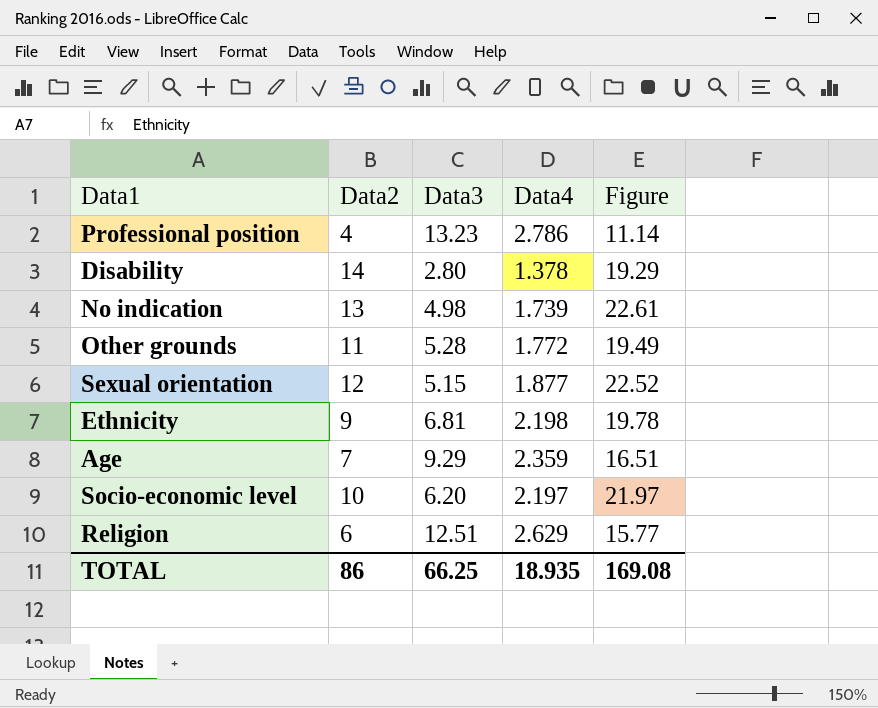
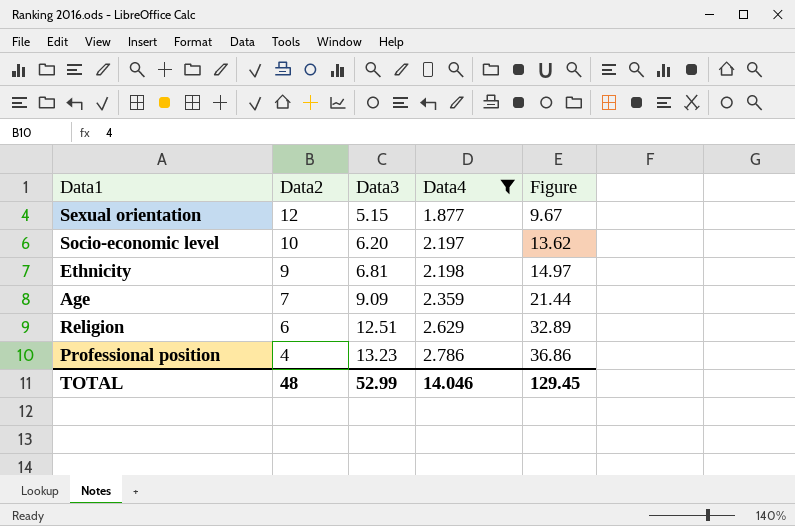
filter: none -> Data4 >= 1.877
row order: none -> Data2 descending
column Figure | formula: [Data2] * [Data4] -> [Data3] * [Data4]
Age | Data3: 9.29 -> 9.09
TOTAL | Data2: 86 -> 48
TOTAL | Data3: 66.25 -> 52.99
TOTAL | Data4: 18.935 -> 14.046
TOTAL | Figure: 169.08 -> 129.45

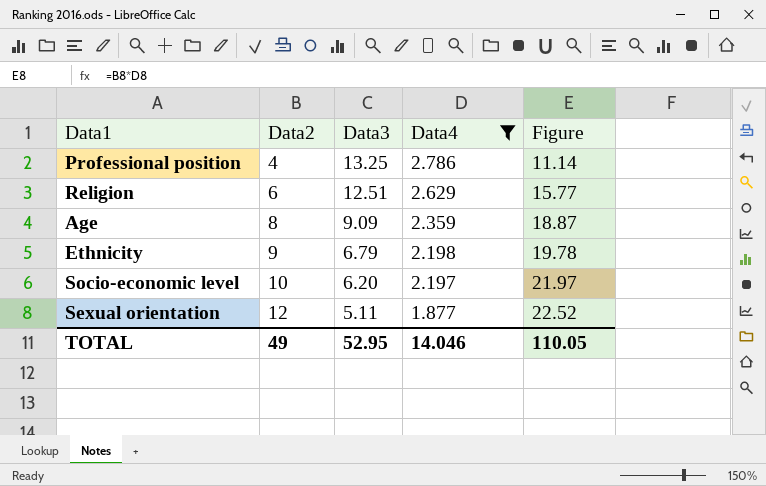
row order: Data2 descending -> Data2 ascending
column Figure | formula: [Data3] * [Data4] -> [Data2] * [Data4]
Professional position | Data3: 13.23 -> 13.25
Age | Data2: 7 -> 8
Ethnicity | Data3: 6.81 -> 6.79
Sexual orientation | Data3: 5.15 -> 5.11
TOTAL | Data2: 48 -> 49
TOTAL | Data3: 52.99 -> 52.95
TOTAL | Figure: 129.45 -> 110.05

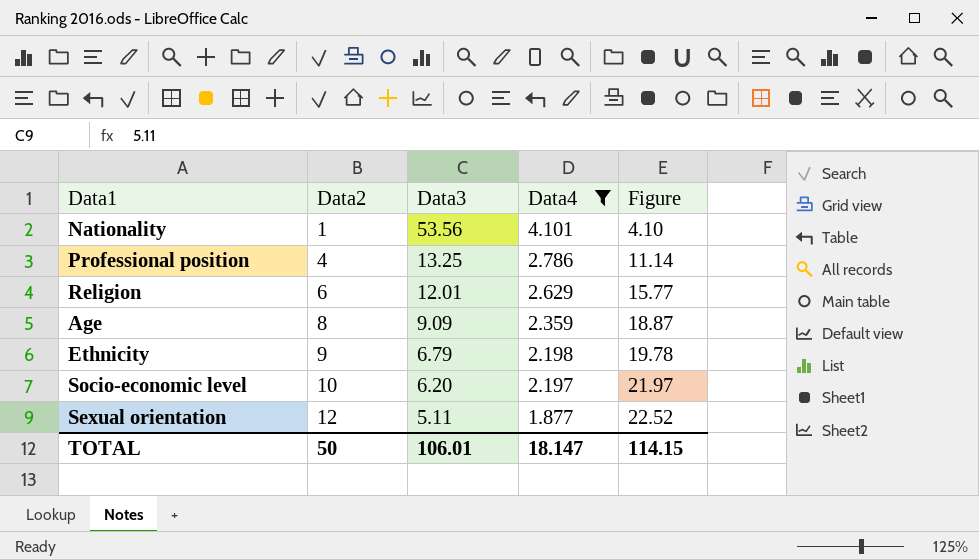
row Nationality: none -> 1 | 53.56 | 4.101 | 4.10
Religion | Data3: 12.51 -> 12.01
TOTAL | Data2: 49 -> 50
TOTAL | Data3: 52.95 -> 106.01
TOTAL | Data4: 14.046 -> 18.147
TOTAL | Figure: 110.05 -> 114.15

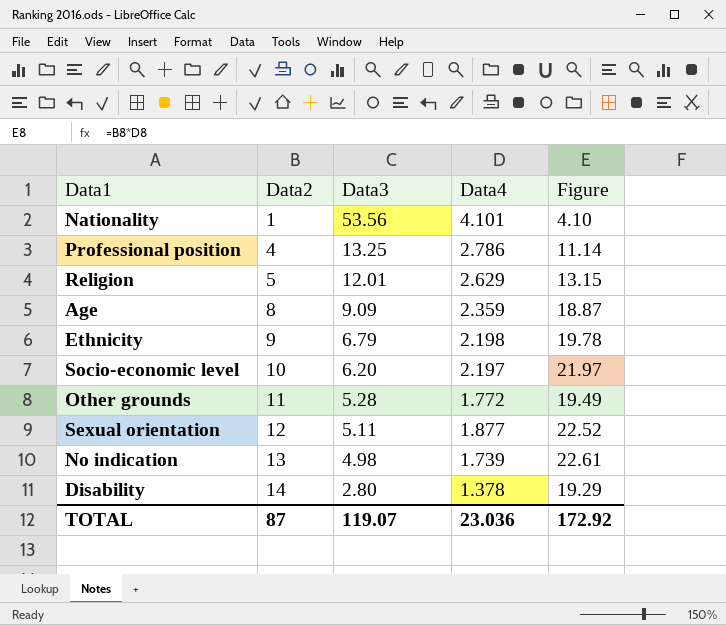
filter: Data4 >= 1.877 -> none
Religion | Data2: 6 -> 5
Religion | Figure: 15.77 -> 13.15
TOTAL | Data2: 50 -> 87
TOTAL | Data3: 106.01 -> 119.07
TOTAL | Data4: 18.147 -> 23.036
TOTAL | Figure: 114.15 -> 172.92

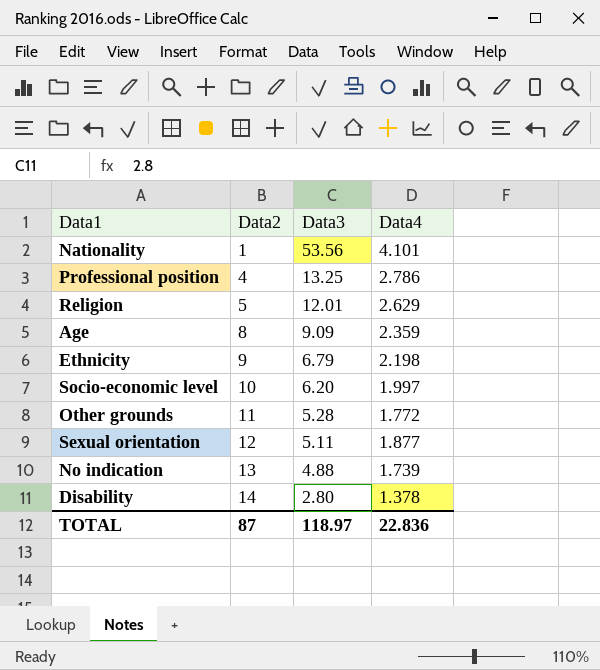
column Figure | formula: [Data2] * [Data4] -> none
Socio-economic level | Data4: 2.197 -> 1.997
No indication | Data3: 4.98 -> 4.88
TOTAL | Data3: 119.07 -> 118.97
TOTAL | Data4: 23.036 -> 22.836

